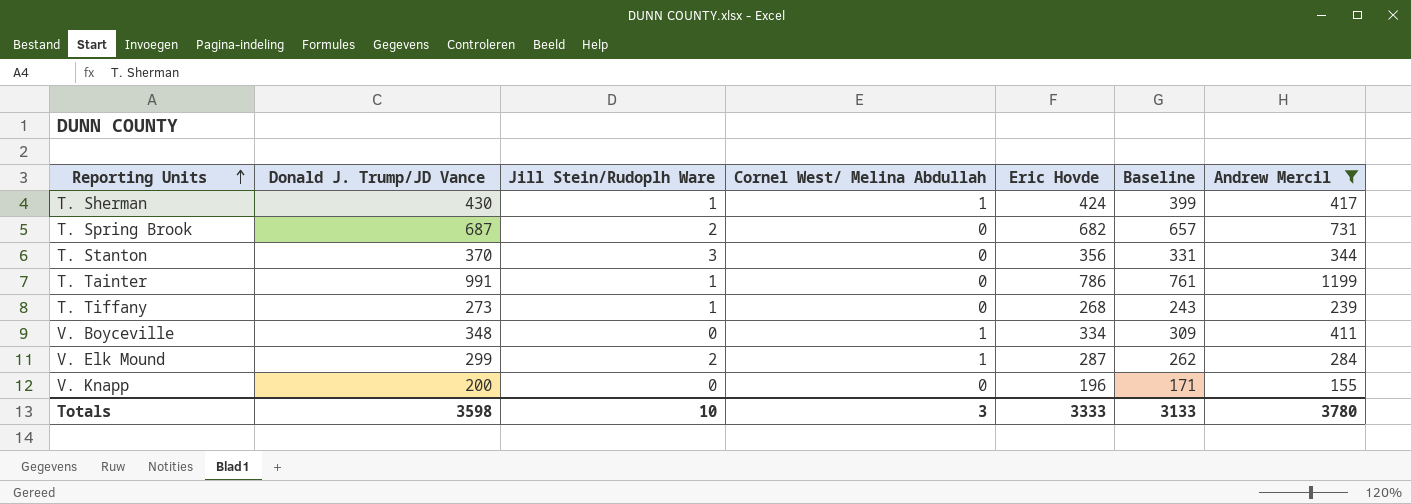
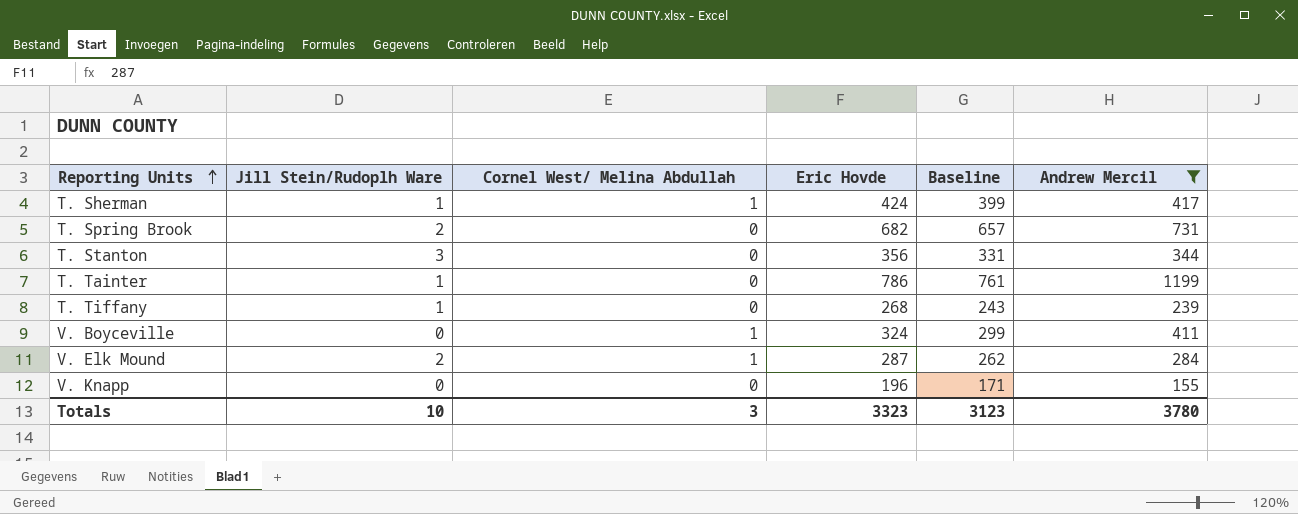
column Donald J. Trump/JD Vance | position: 2 -> none
V. Boyceville | Eric Hovde: 334 -> 324
V. Boyceville | Baseline: 309 -> 299
Totals | Eric Hovde: 3333 -> 3323
Totals | Baseline: 3133 -> 3123

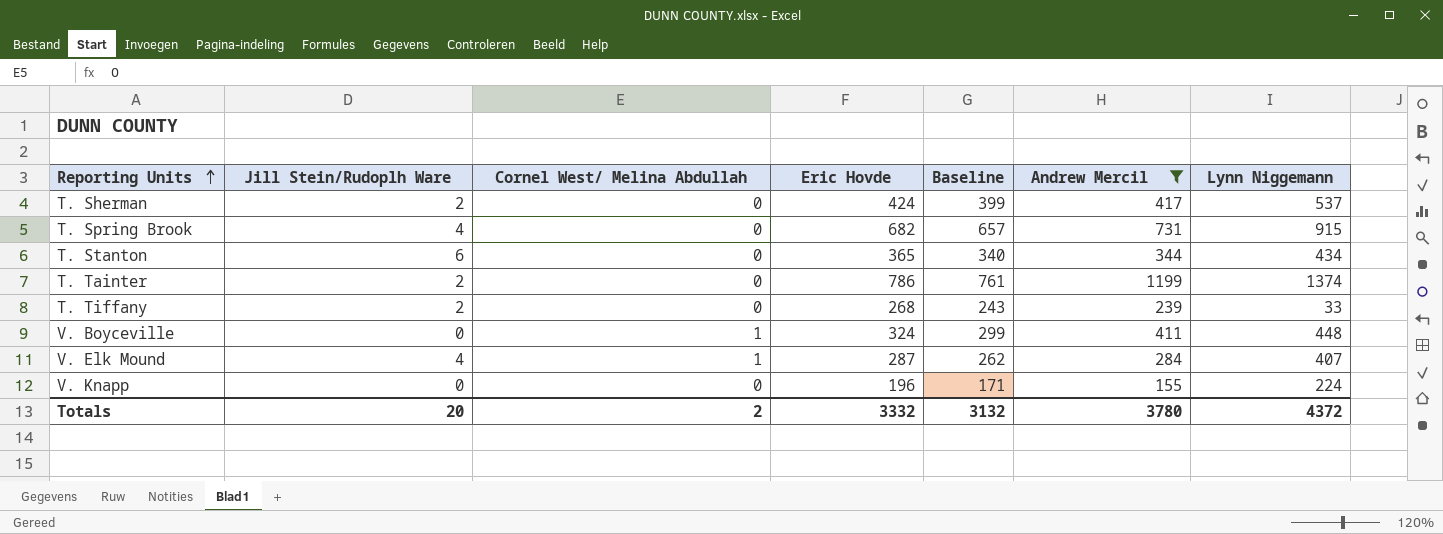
column Lynn Niggemann | position: none -> 7
T. Sherman | Jill Stein/Rudoplh Ware: 1 -> 2
T. Sherman | Cornel West/ Melina Abdullah: 1 -> 0
T. Spring Brook | Jill Stein/Rudoplh Ware: 2 -> 4
T. Stanton | Jill Stein/Rudoplh Ware: 3 -> 6
T. Stanton | Eric Hovde: 356 -> 365
T. Stanton | Baseline: 331 -> 340
T. Tainter | Jill Stein/Rudoplh Ware: 1 -> 2
T. Tiffany | Jill Stein/Rudoplh Ware: 1 -> 2
V. Elk Mound | Jill Stein/Rudoplh Ware: 2 -> 4
Totals | Jill Stein/Rudoplh Ware: 10 -> 20
Totals | Cornel West/ Melina Abdullah: 3 -> 2
Totals | Eric Hovde: 3323 -> 3332
Totals | Baseline: 3123 -> 3132

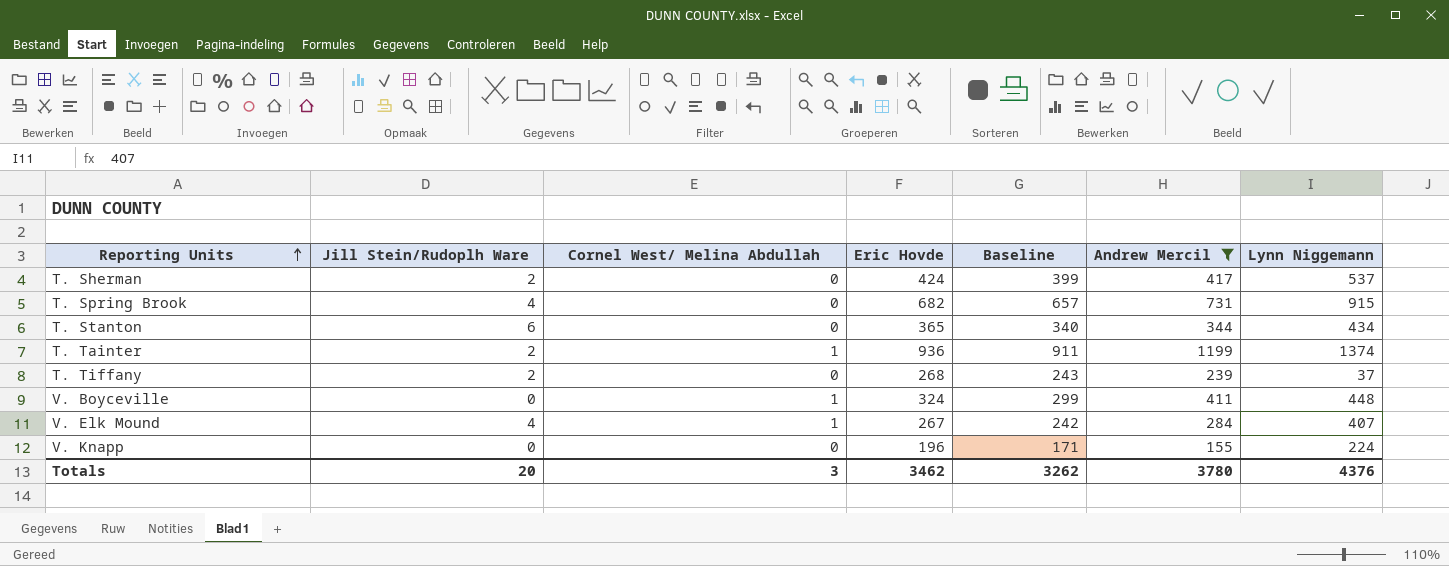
T. Tainter | Cornel West/ Melina Abdullah: 0 -> 1
T. Tainter | Eric Hovde: 786 -> 936
T. Tainter | Baseline: 761 -> 911
T. Tiffany | Lynn Niggemann: 33 -> 37
V. Elk Mound | Eric Hovde: 287 -> 267
V. Elk Mound | Baseline: 262 -> 242
Totals | Cornel West/ Melina Abdullah: 2 -> 3
Totals | Eric Hovde: 3332 -> 3462
Totals | Baseline: 3132 -> 3262
Totals | Lynn Niggemann: 4372 -> 4376

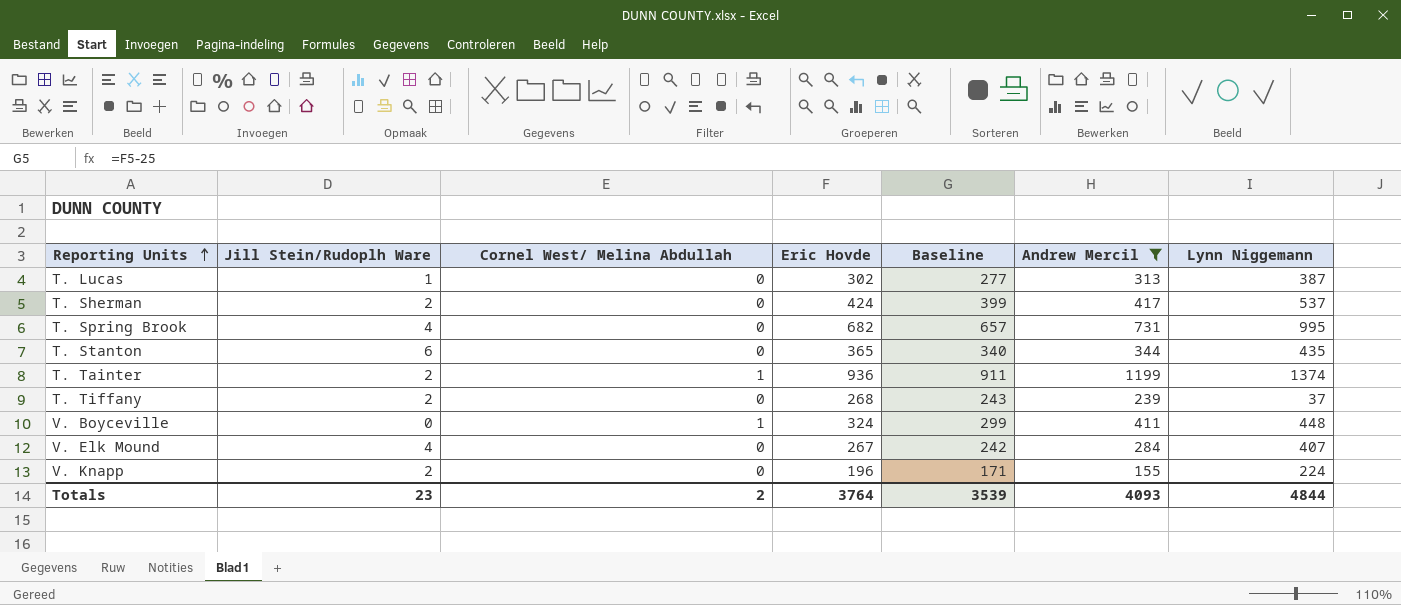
row T. Lucas: none -> 1 | 0 | 302 | 277 | 313 | 387
T. Spring Brook | Lynn Niggemann: 915 -> 995
T. Stanton | Lynn Niggemann: 434 -> 435
V. Elk Mound | Cornel West/ Melina Abdullah: 1 -> 0
V. Knapp | Jill Stein/Rudoplh Ware: 0 -> 2
Totals | Jill Stein/Rudoplh Ware: 20 -> 23
Totals | Cornel West/ Melina Abdullah: 3 -> 2
Totals | Eric Hovde: 3462 -> 3764
Totals | Baseline: 3262 -> 3539
Totals | Andrew Mercil: 3780 -> 4093
Totals | Lynn Niggemann: 4376 -> 4844

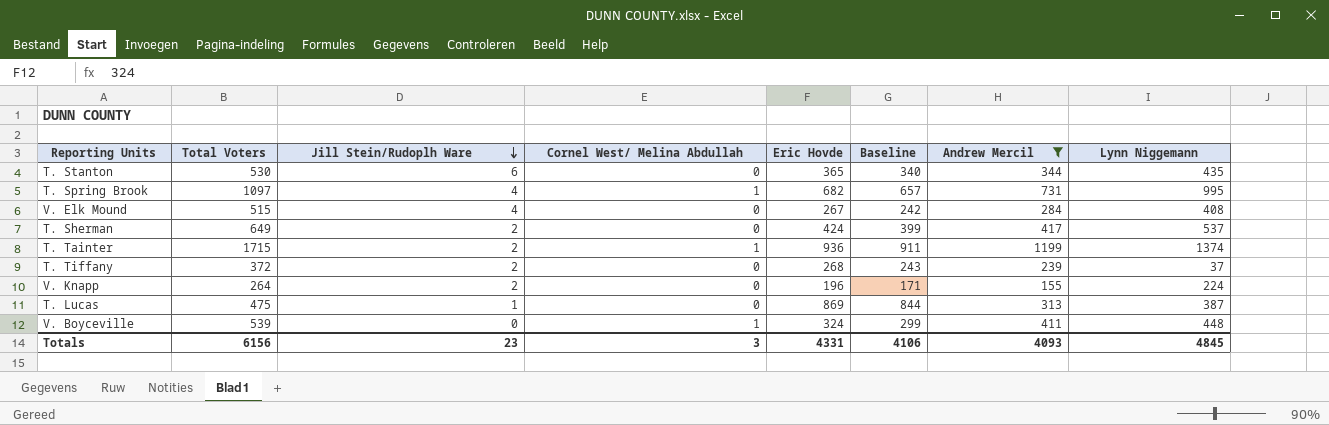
row order: Reporting Units ascending -> Jill Stein/Rudoplh Ware descending
column Total Voters | position: none -> 2
T. Spring Brook | Cornel West/ Melina Abdullah: 0 -> 1
V. Elk Mound | Lynn Niggemann: 407 -> 408
T. Lucas | Eric Hovde: 302 -> 869
T. Lucas | Baseline: 277 -> 844
Totals | Cornel West/ Melina Abdullah: 2 -> 3
Totals | Eric Hovde: 3764 -> 4331
Totals | Baseline: 3539 -> 4106
Totals | Lynn Niggemann: 4844 -> 4845

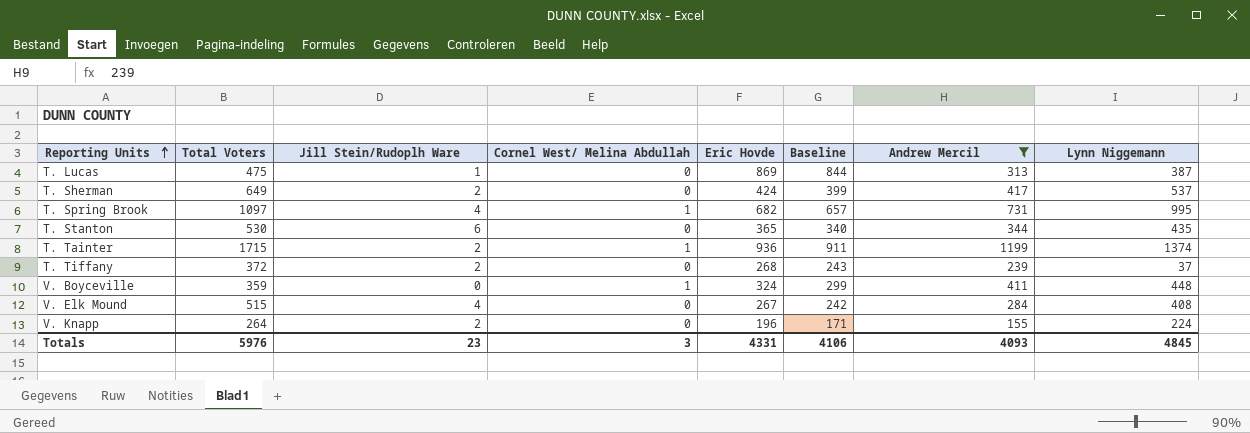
row order: Jill Stein/Rudoplh Ware descending -> Reporting Units ascending
V. Boyceville | Total Voters: 539 -> 359
Totals | Total Voters: 6156 -> 5976

